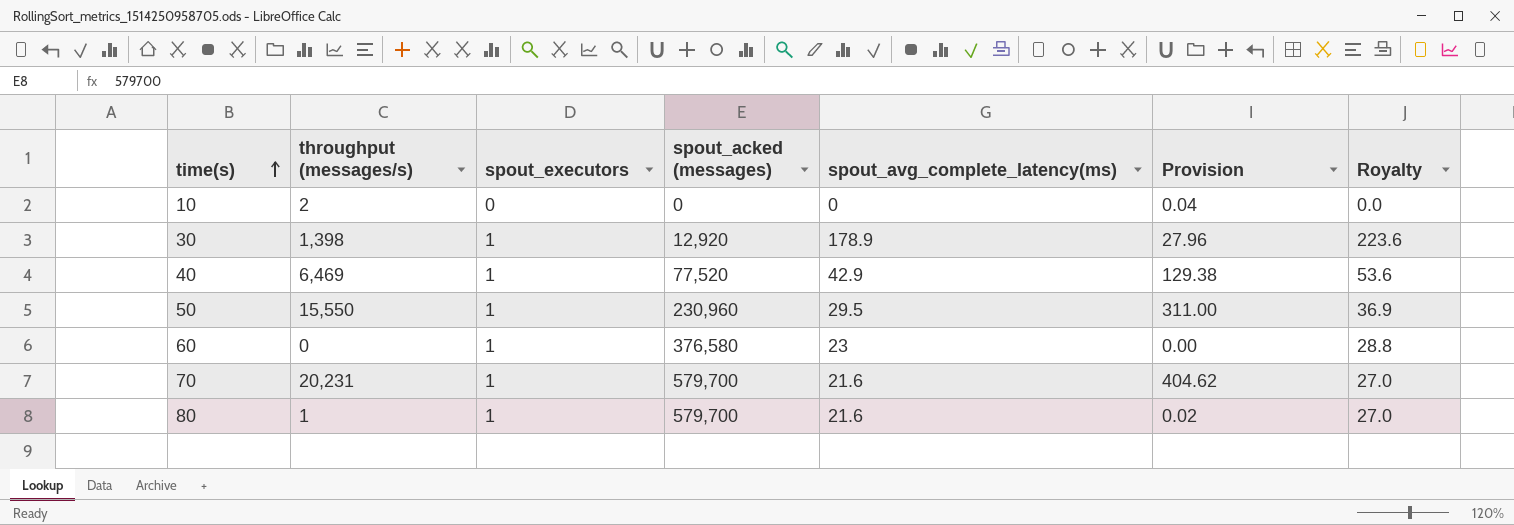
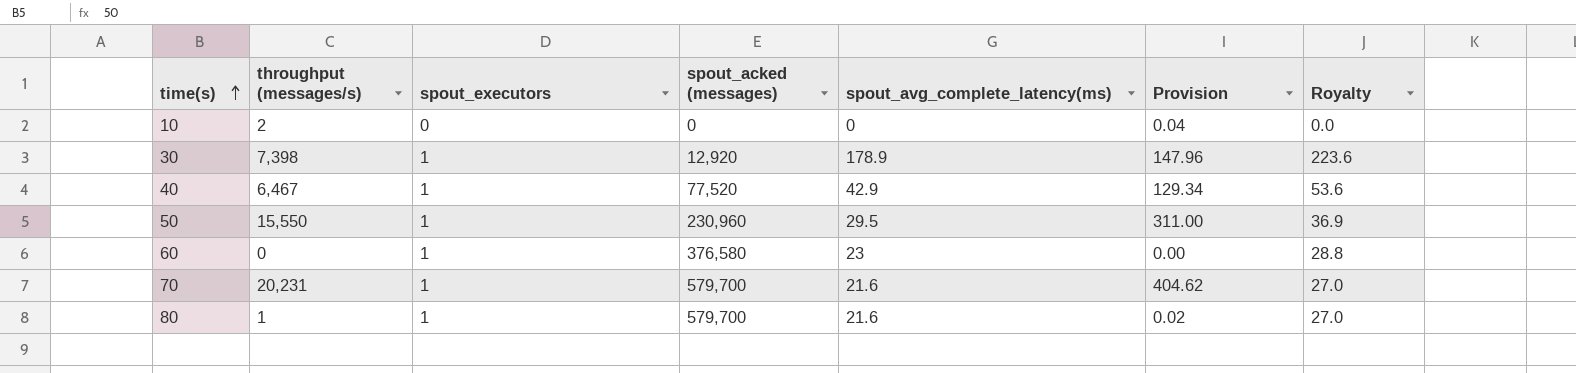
30 | throughput (messages/s): 1,398 -> 7,398
30 | Provision: 27.96 -> 147.96
40 | throughput (messages/s): 6,469 -> 6,467
40 | Provision: 129.38 -> 129.34

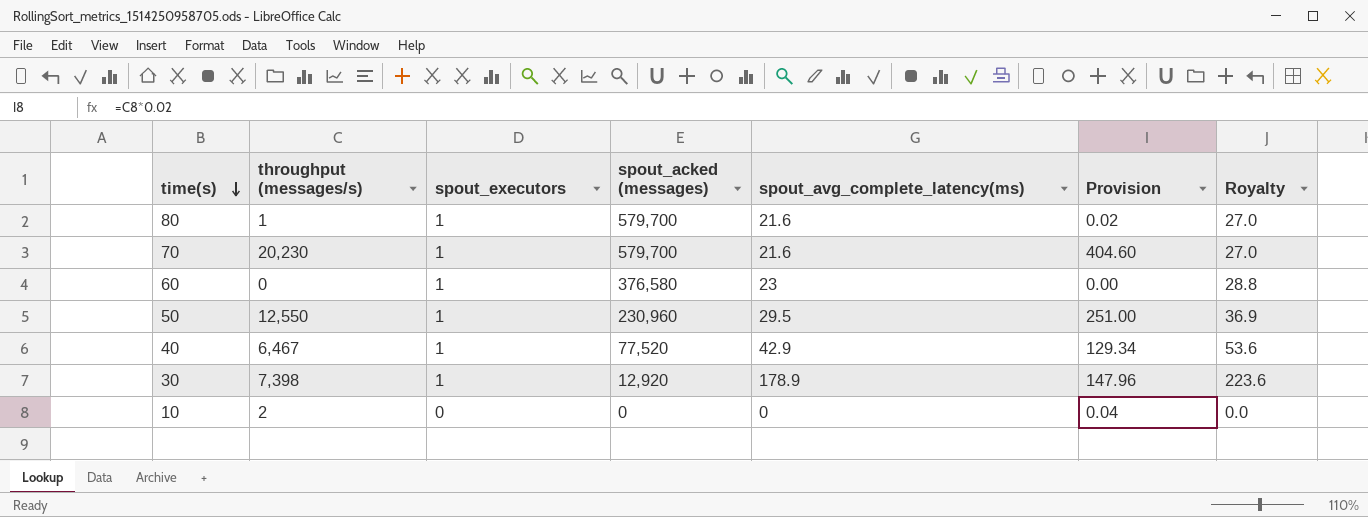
row order: time(s) ascending -> time(s) descending
70 | throughput (messages/s): 20,231 -> 20,230
70 | Provision: 404.62 -> 404.60
50 | throughput (messages/s): 15,550 -> 12,550
50 | Provision: 311.00 -> 251.00

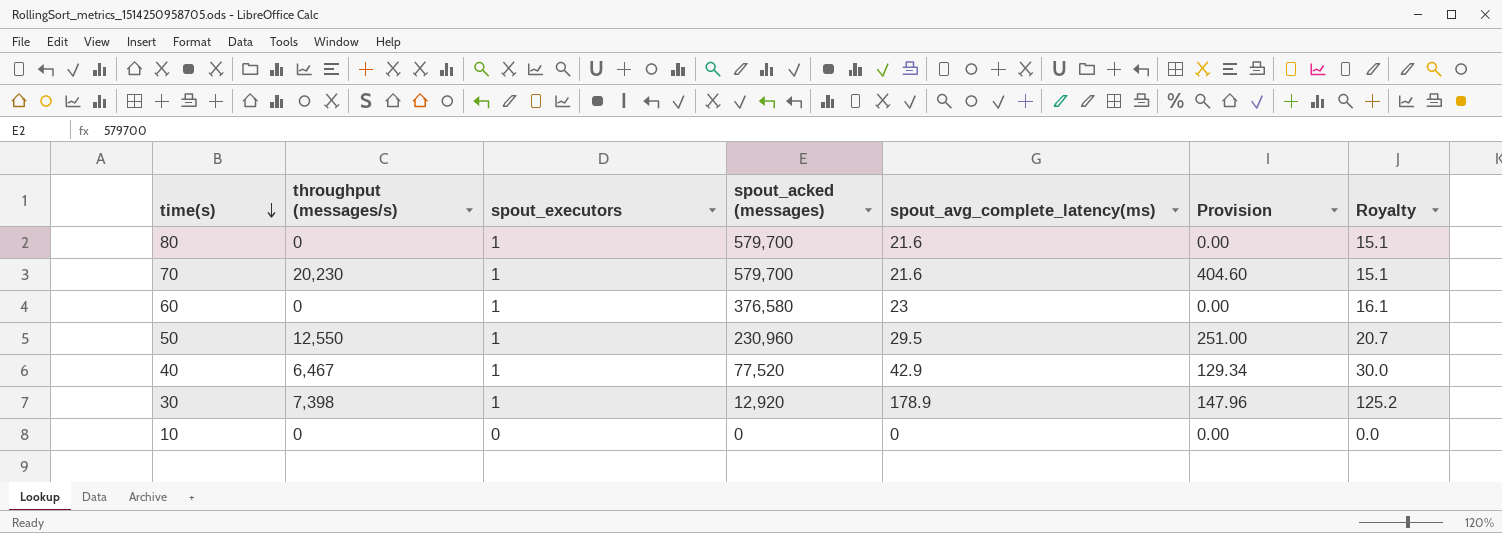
column Royalty | formula: [spout_avg_complete_latency(ms)] * 1.25 -> [spout_avg_complete_latency(ms)] * 0.7
80 | throughput (messages/s): 1 -> 0
80 | Provision: 0.02 -> 0.00
10 | throughput (messages/s): 2 -> 0
10 | Provision: 0.04 -> 0.00

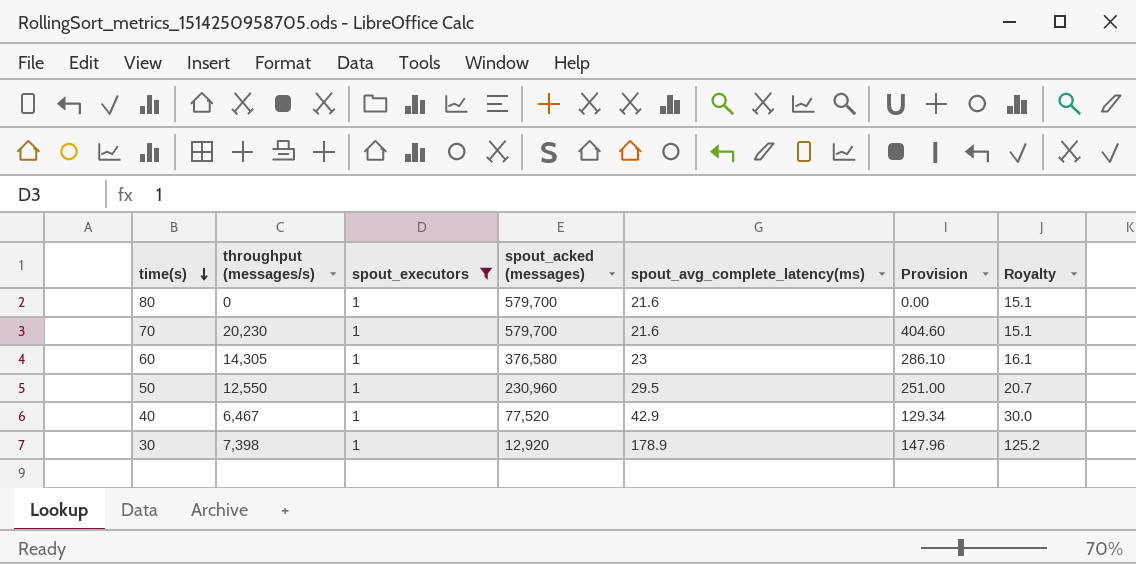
filter: none -> spout_executors = 1
60 | throughput (messages/s): 0 -> 14,305
60 | Provision: 0.00 -> 286.10

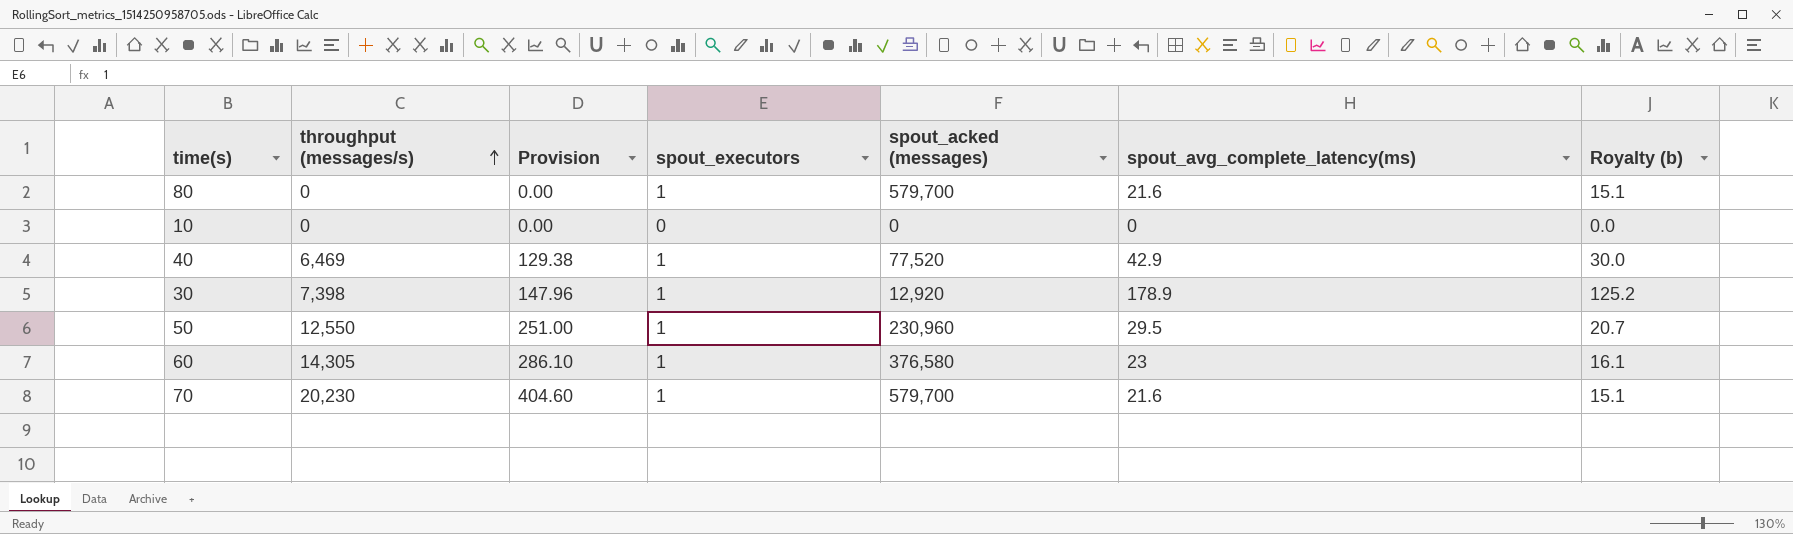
filter: spout_executors = 1 -> none
row order: time(s) descending -> throughput (messages/s) ascending
column Provision | position: 6 -> 3
column name: Royalty -> Royalty (b)
40 | throughput (messages/s): 6,467 -> 6,469
40 | Provision: 129.34 -> 129.38

